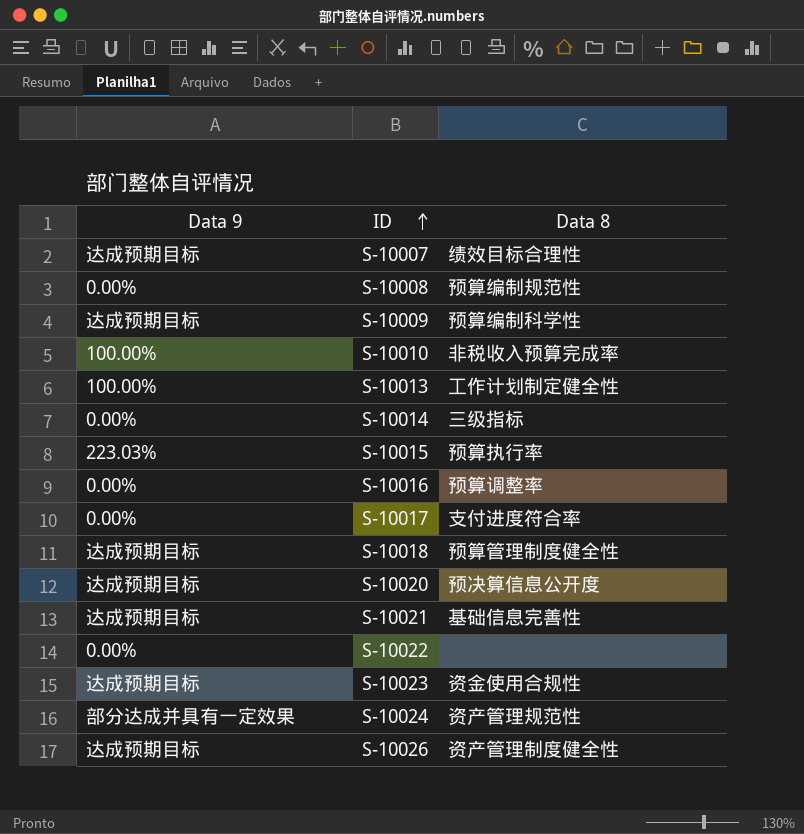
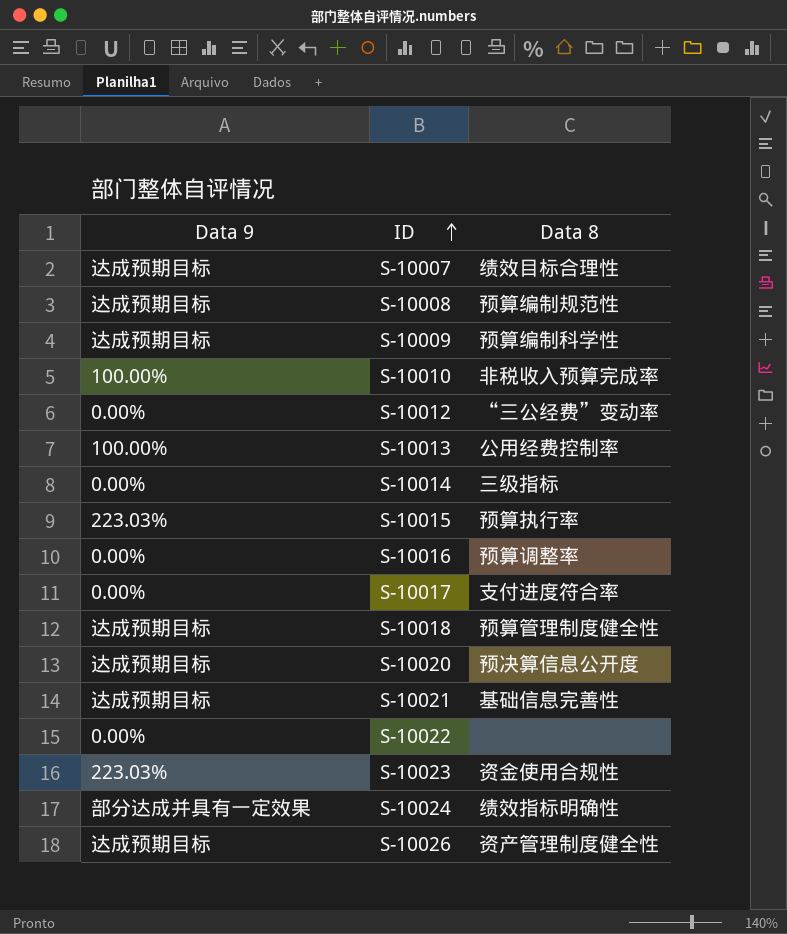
S-10008 | Data 9: 0.00% -> 达成预期目标
row S-10012: none -> 0.00% | “三公经费”变动率
S-10013 | Data 8: 工作计划制定健全性 -> 公用经费控制率
S-10023 | Data 9: 达成预期目标 -> 223.03%
S-10024 | Data 8: 资产管理规范性 -> 绩效指标明确性

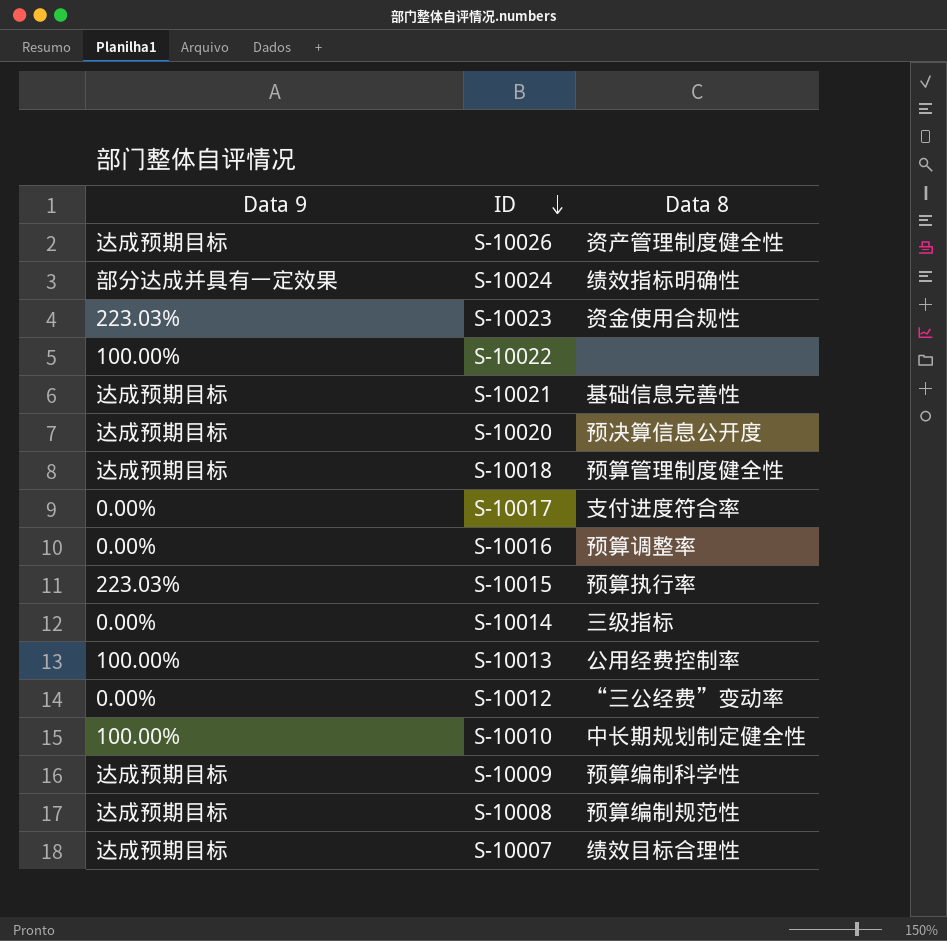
row order: ID ascending -> ID descending
S-10022 | Data 9: 0.00% -> 100.00%
S-10010 | Data 8: 非税收入预算完成率 -> 中长期规划制定健全性

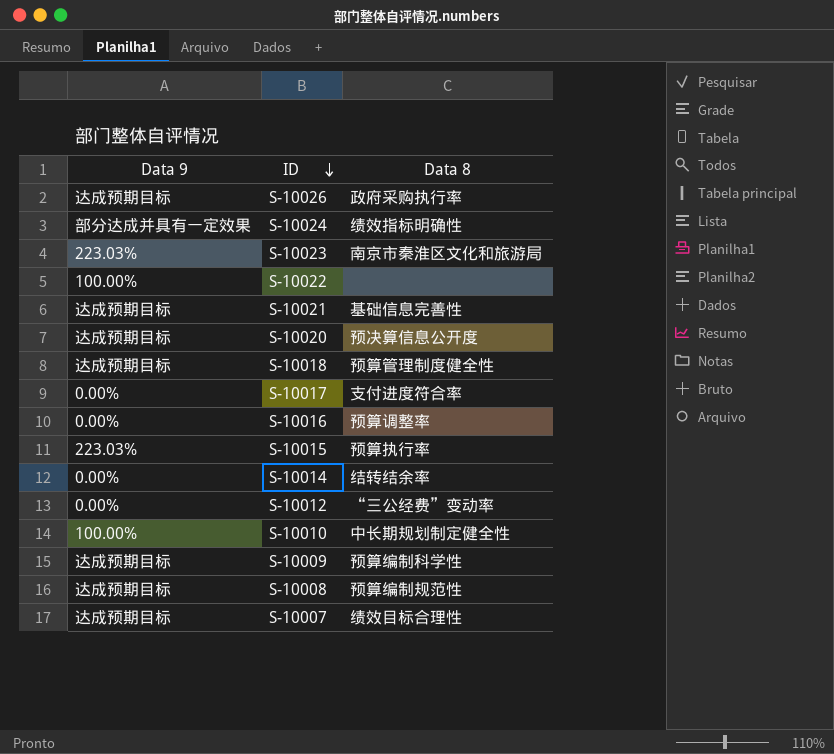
row S-10013: 100.00% | 公用经费控制率 -> none
S-10026 | Data 8: 资产管理制度健全性 -> 政府采购执行率
S-10023 | Data 8: 资金使用合规性 -> 南京市秦淮区文化和旅游局
S-10014 | Data 8: 三级指标 -> 结转结余率

